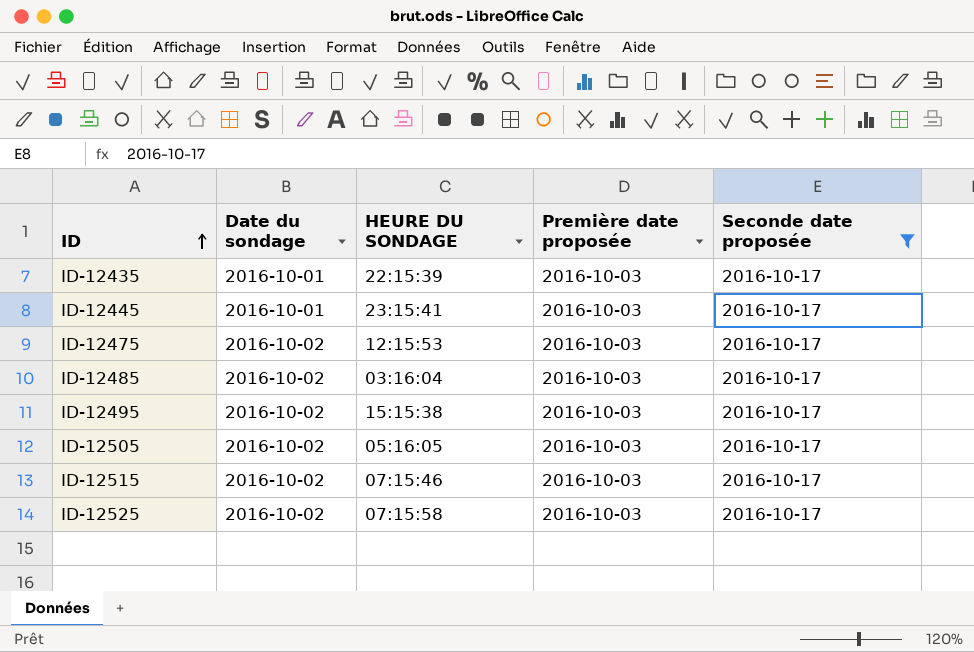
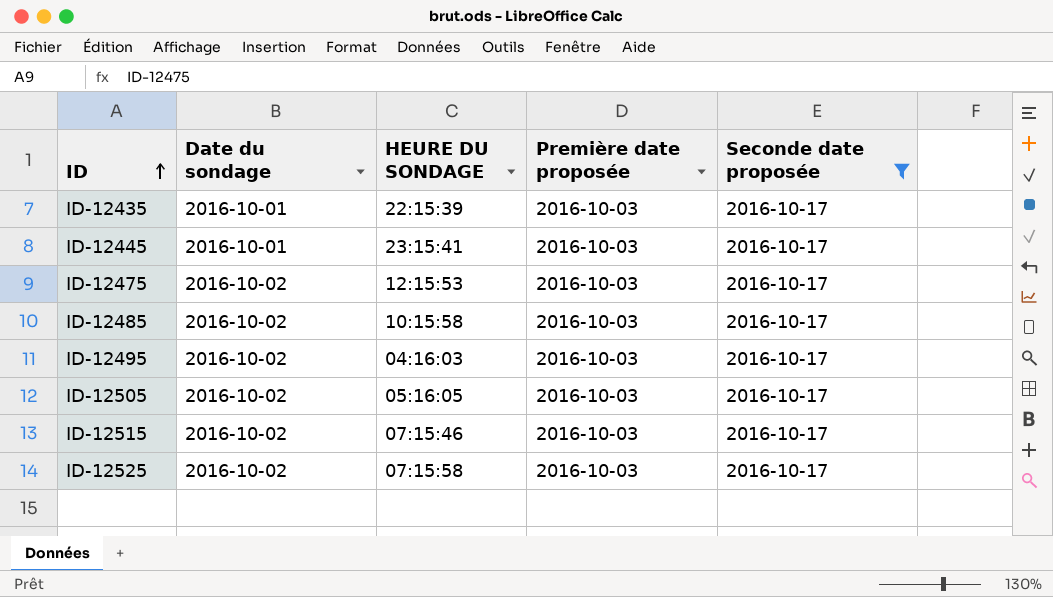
ID-12485 | HEURE DU SONDAGE: 03:16:04 -> 10:15:58
ID-12495 | HEURE DU SONDAGE: 15:15:38 -> 04:16:03

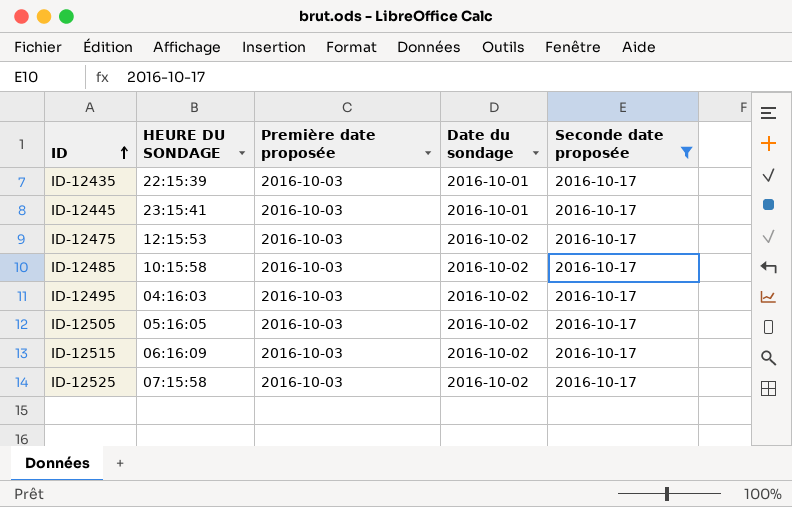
column Date du sondage | position: 2 -> 4
ID-12515 | HEURE DU SONDAGE: 07:15:46 -> 06:16:09

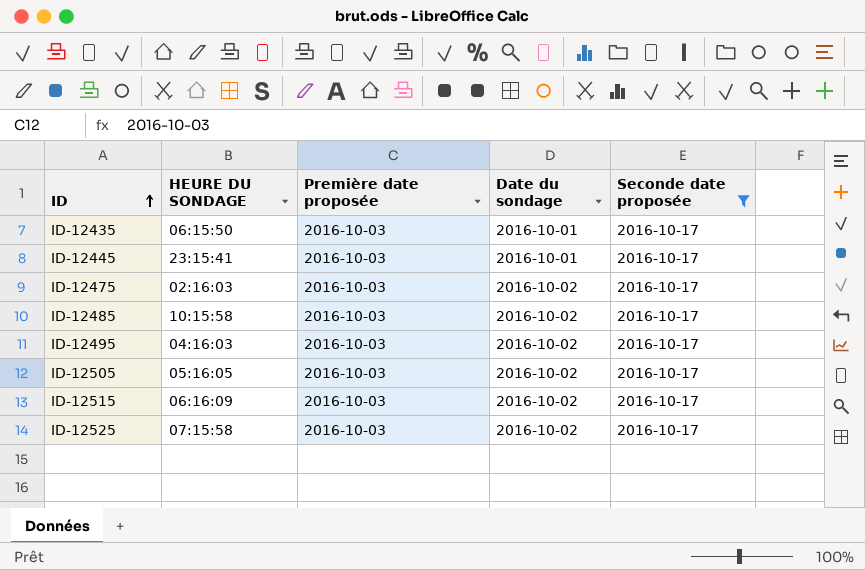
ID-12435 | HEURE DU SONDAGE: 22:15:39 -> 06:15:50
ID-12475 | HEURE DU SONDAGE: 12:15:53 -> 02:16:03

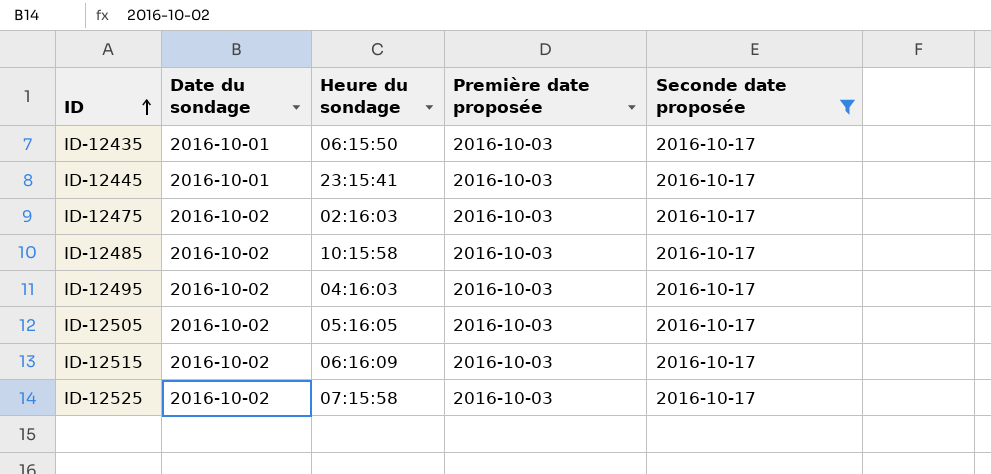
column Date du sondage | position: 4 -> 2
column name: HEURE DU SONDAGE -> Heure du sondage

